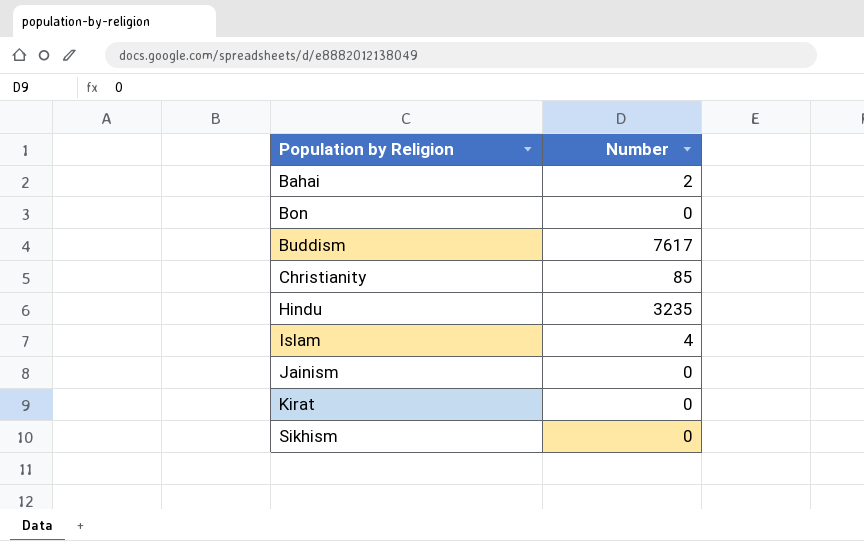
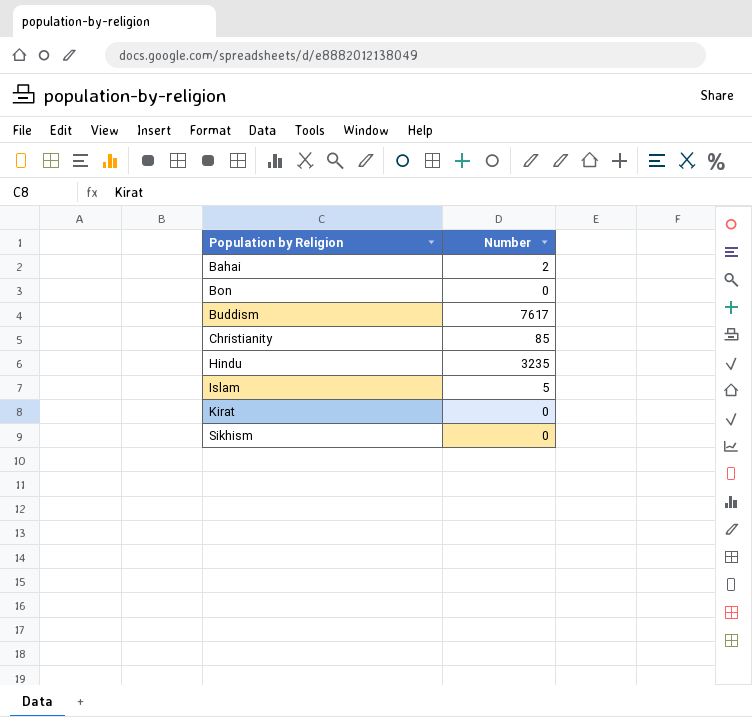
row Jainism: 0 -> none
Islam | Number: 4 -> 5

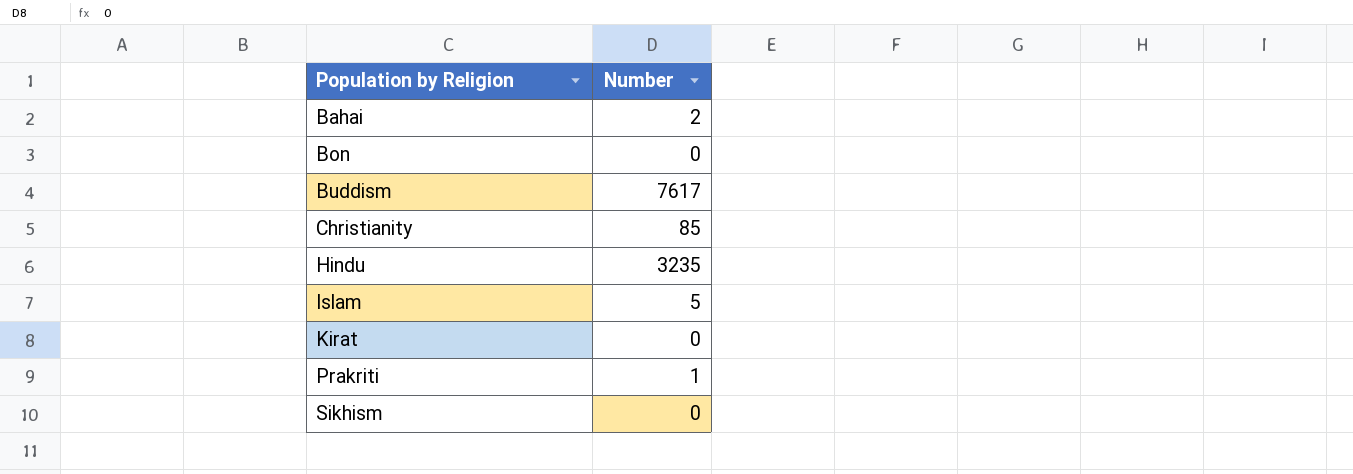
row Prakriti: none -> 1

